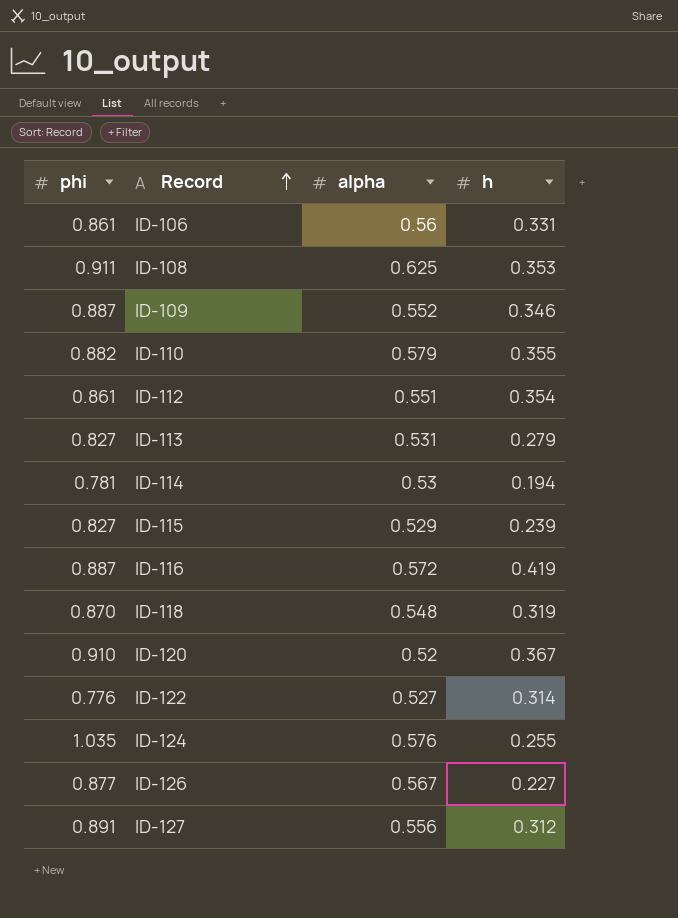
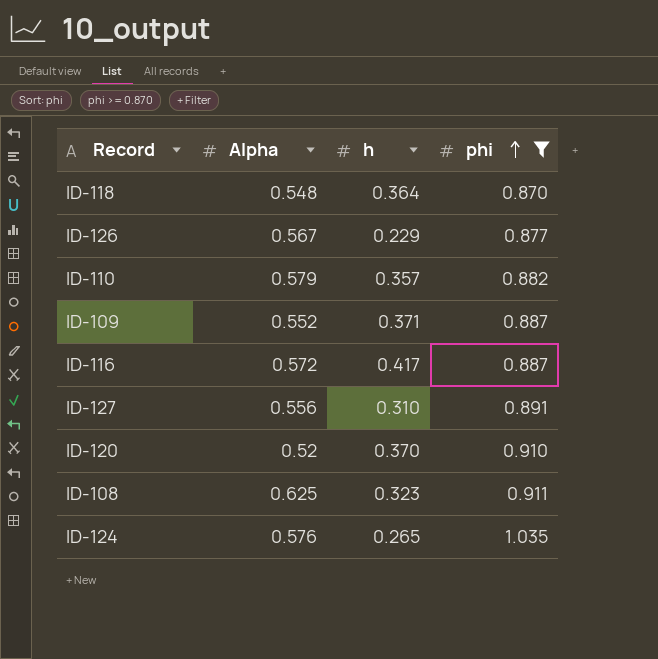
filter: none -> phi >= 0.870
row order: Record ascending -> phi ascending
column name: alpha -> Alpha
column phi | position: 1 -> 4
ID-118 | h: 0.319 -> 0.364
ID-126 | h: 0.227 -> 0.229
ID-110 | h: 0.355 -> 0.357
ID-109 | h: 0.346 -> 0.371
ID-116 | h: 0.419 -> 0.417
ID-127 | h: 0.312 -> 0.310
ID-120 | h: 0.367 -> 0.370
ID-108 | h: 0.353 -> 0.323
ID-124 | h: 0.255 -> 0.265

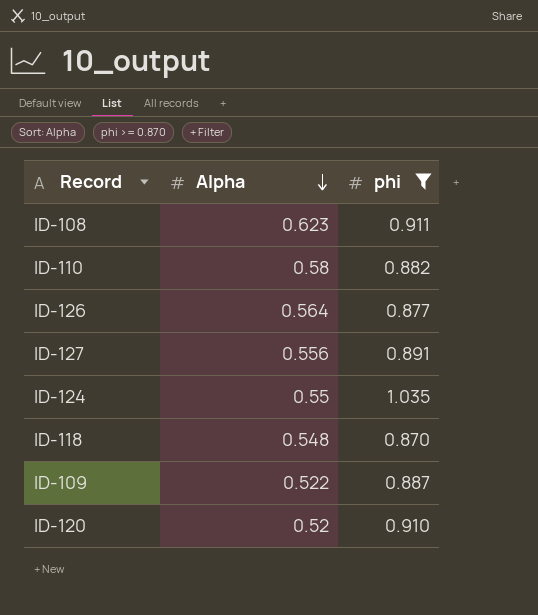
row order: phi ascending -> Alpha descending
column h | position: 3 -> none
row ID-116: 0.572 | 0.417 | 0.887 -> none
ID-108 | Alpha: 0.625 -> 0.623
ID-110 | Alpha: 0.579 -> 0.58
ID-126 | Alpha: 0.567 -> 0.564
ID-124 | Alpha: 0.576 -> 0.55
ID-109 | Alpha: 0.552 -> 0.522

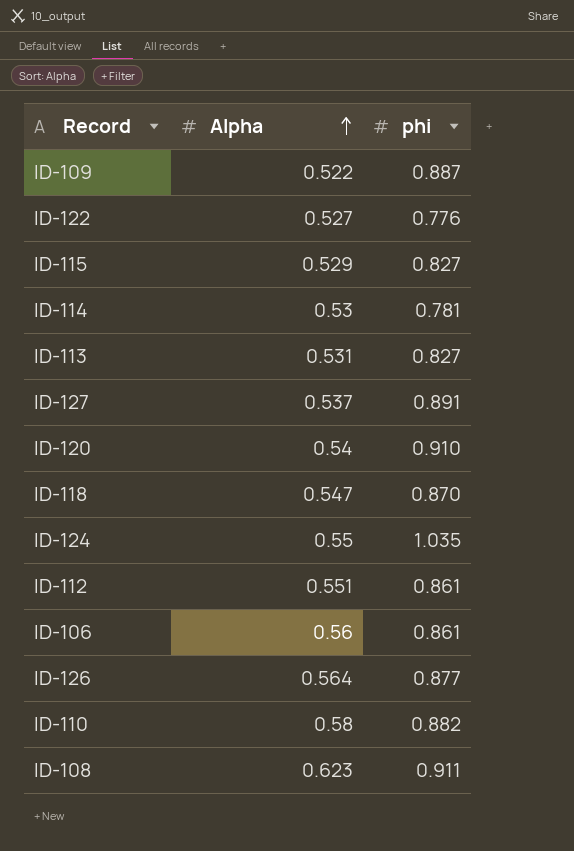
filter: phi >= 0.870 -> none
row order: Alpha descending -> Alpha ascending
ID-127 | Alpha: 0.556 -> 0.537
ID-120 | Alpha: 0.52 -> 0.54
ID-118 | Alpha: 0.548 -> 0.547

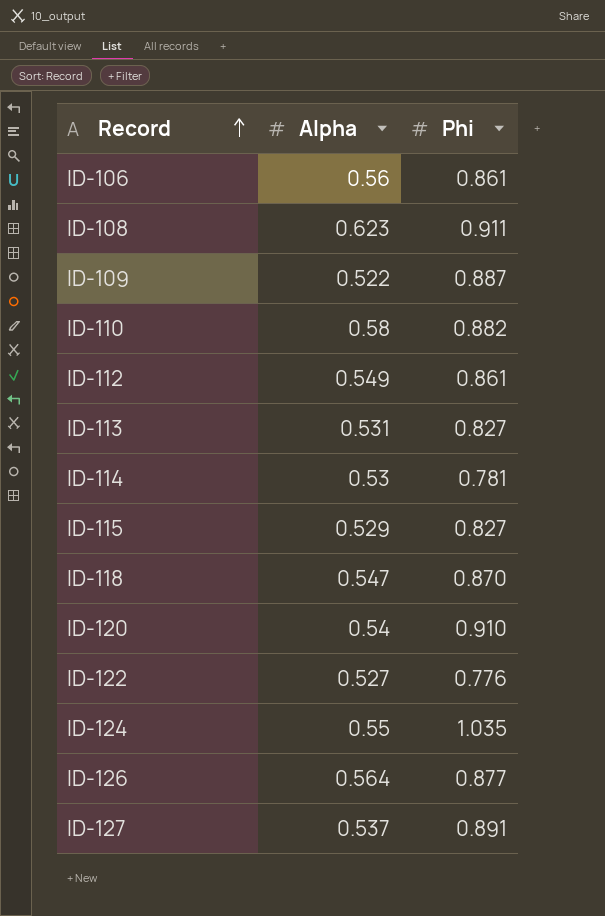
row order: Alpha ascending -> Record ascending
column name: phi -> Phi
ID-112 | Alpha: 0.551 -> 0.549

